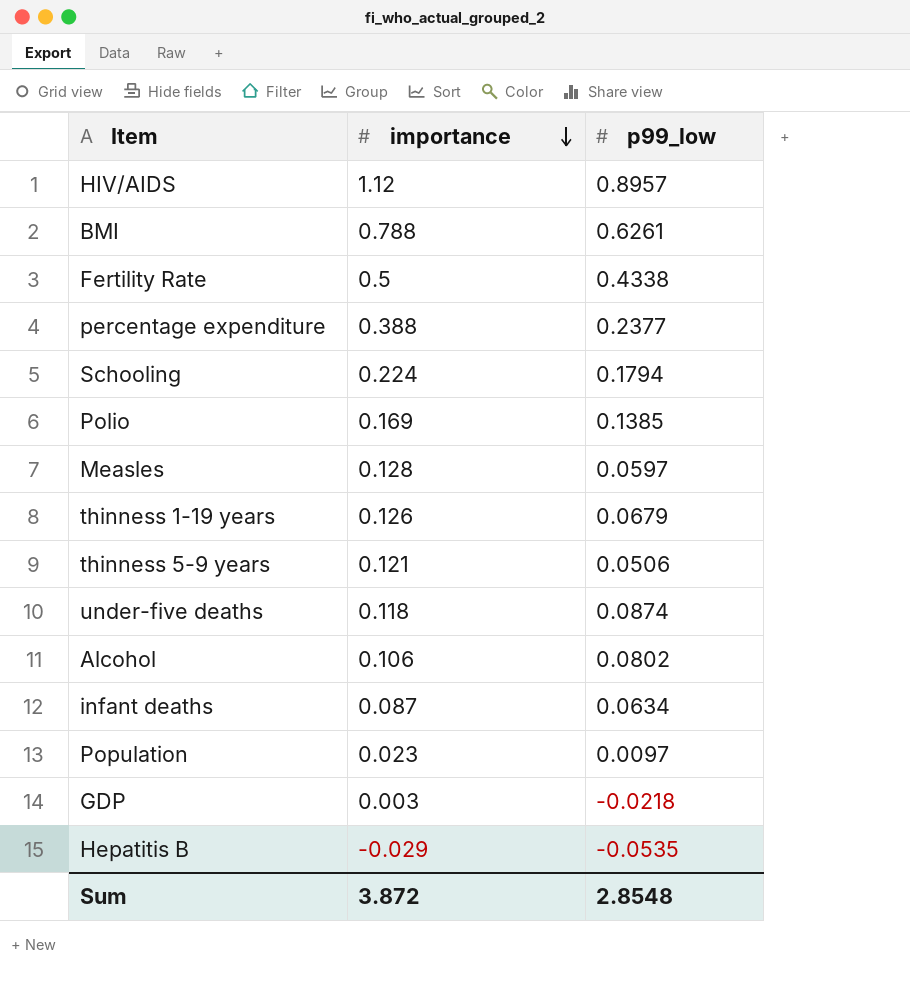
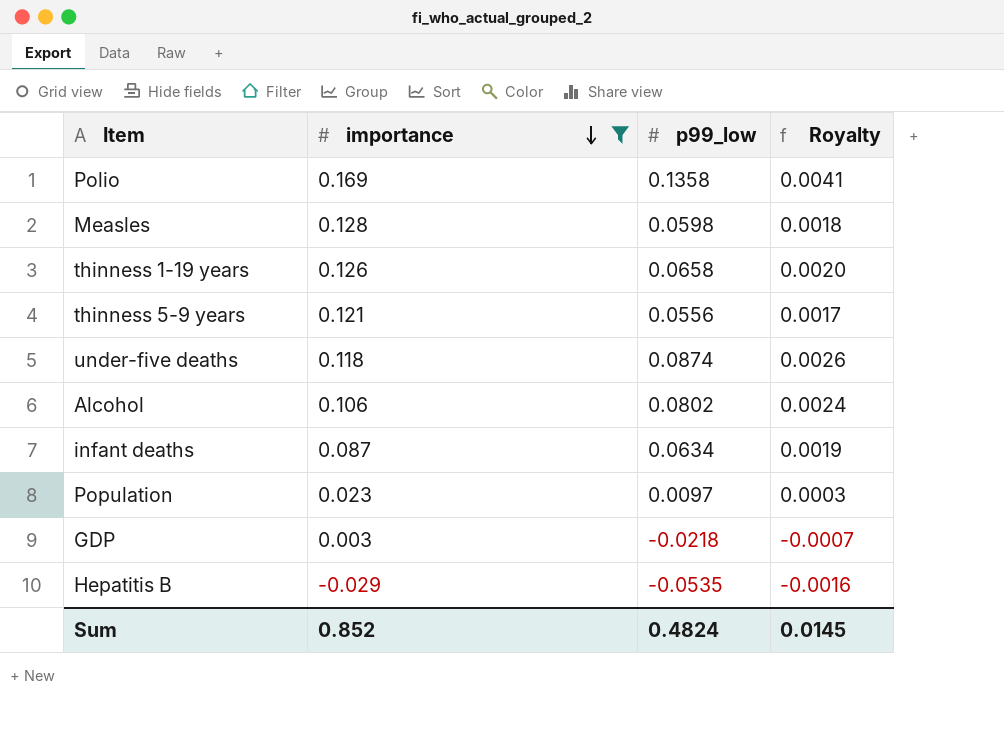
filter: none -> importance <= 0.169
column Royalty | formula: none -> [p99_low] * 0.03
Polio | p99_low: 0.1385 -> 0.1358
Measles | p99_low: 0.0597 -> 0.0598
thinness 1-19 years | p99_low: 0.0679 -> 0.0658
thinness 5-9 years | p99_low: 0.0506 -> 0.0556
Sum | importance: 3.872 -> 0.852
Sum | p99_low: 2.8548 -> 0.4824

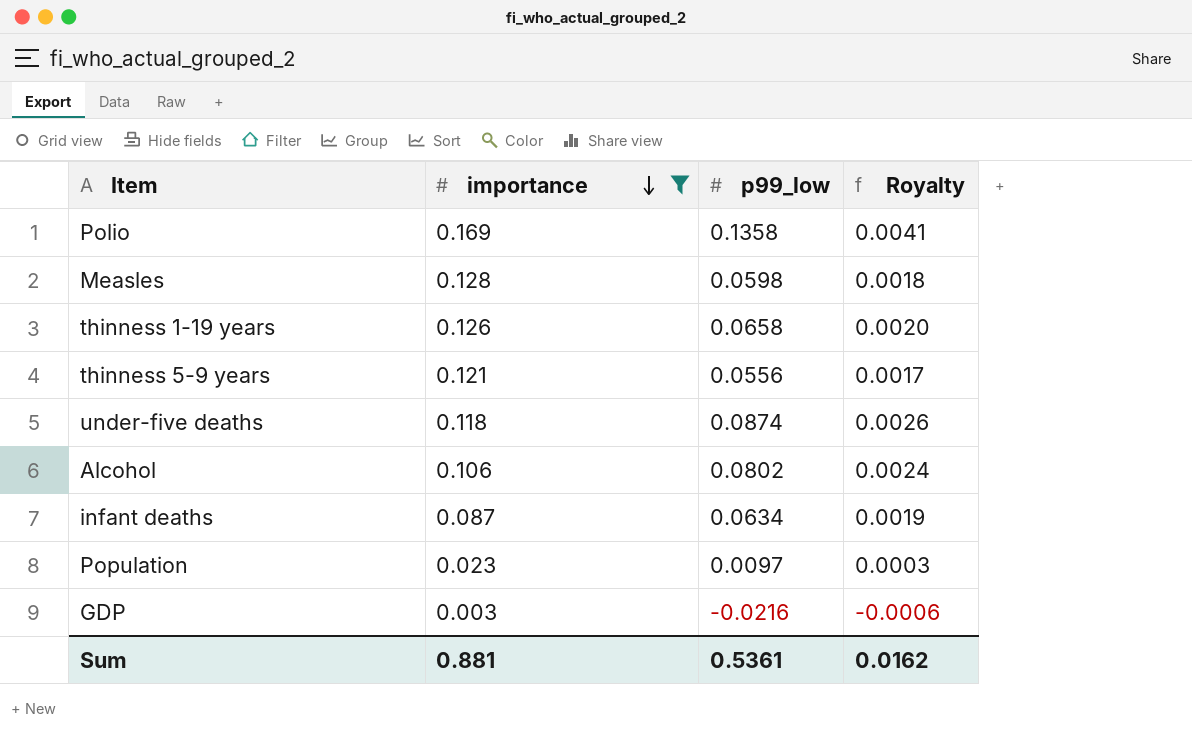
row Hepatitis B: -0.029 | -0.0535 | -0.0016 -> none
GDP | p99_low: -0.0218 -> -0.0216
GDP | Royalty: -0.0007 -> -0.0006
Sum | importance: 0.852 -> 0.881
Sum | p99_low: 0.4824 -> 0.5361
Sum | Royalty: 0.0145 -> 0.0162

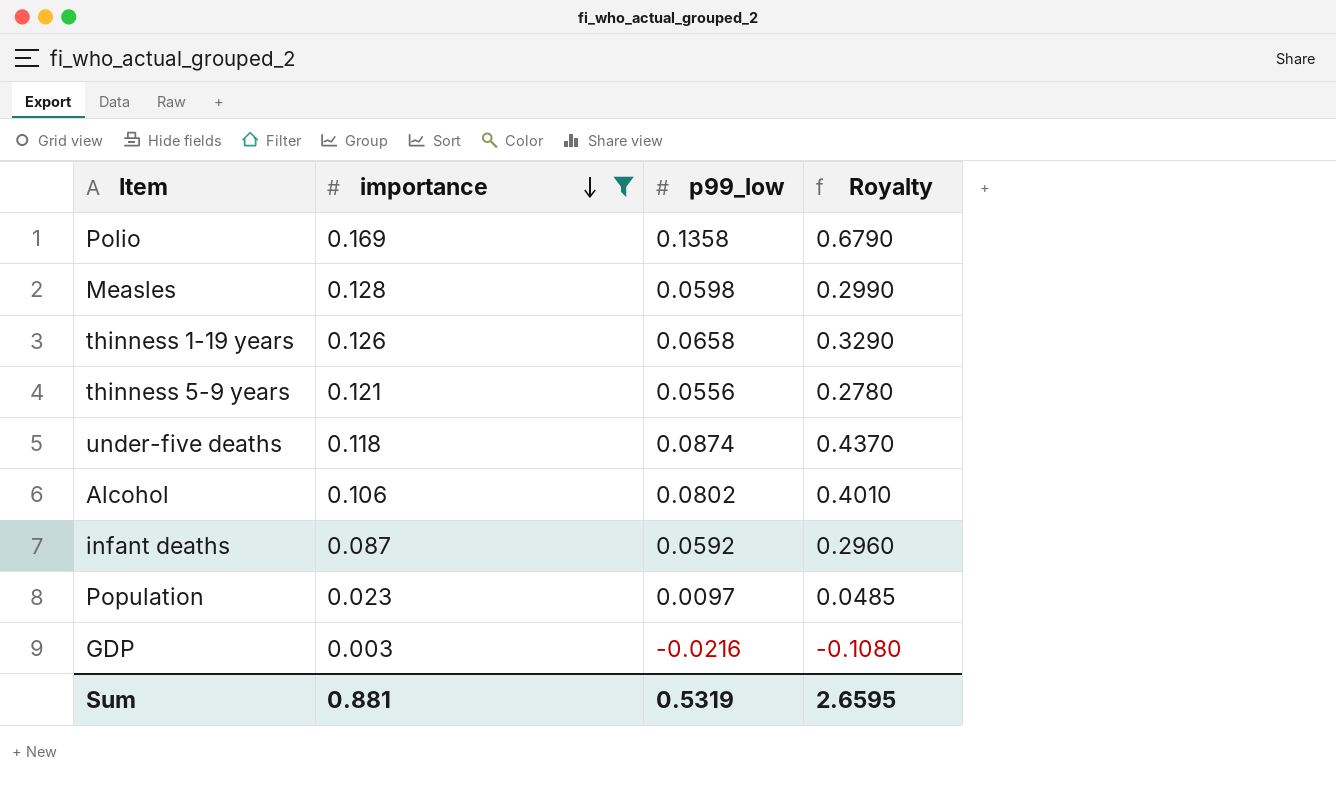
column Royalty | formula: [p99_low] * 0.03 -> [p99_low] * 5
infant deaths | p99_low: 0.0634 -> 0.0592
Sum | p99_low: 0.5361 -> 0.5319
Sum | Royalty: 0.0162 -> 2.6595

